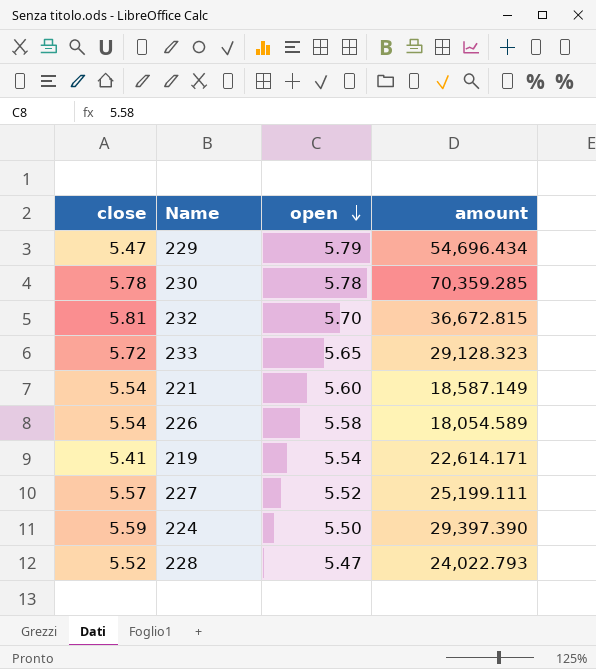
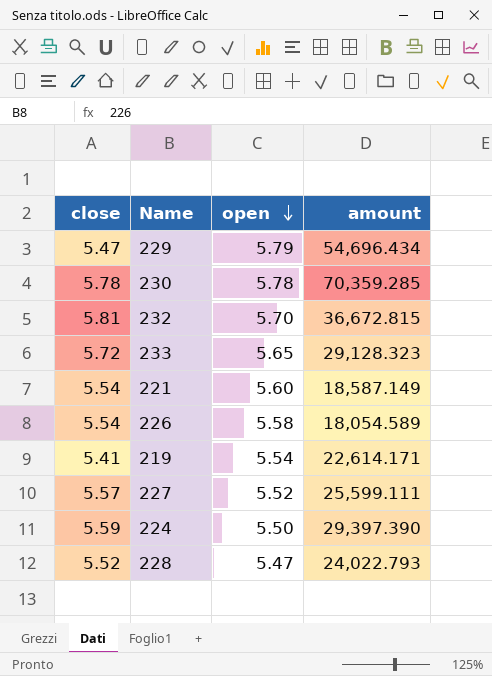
227 | amount: 25,199.111 -> 25,599.111

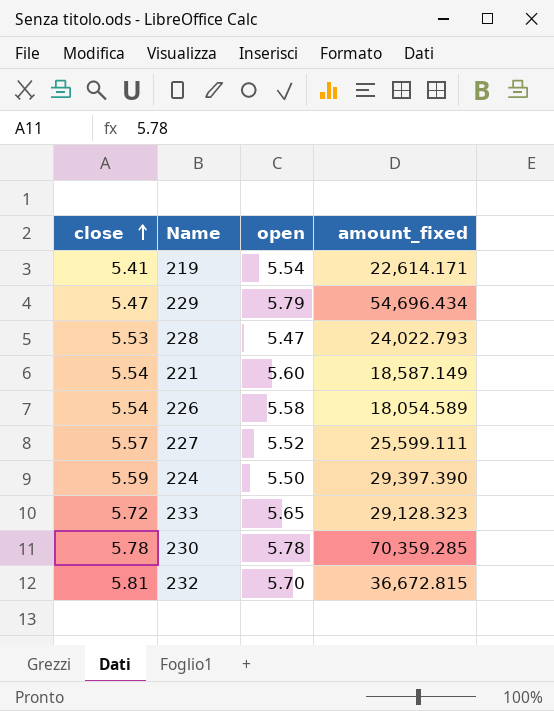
row order: open descending -> close ascending
column name: amount -> amount_fixed
228 | close: 5.52 -> 5.53

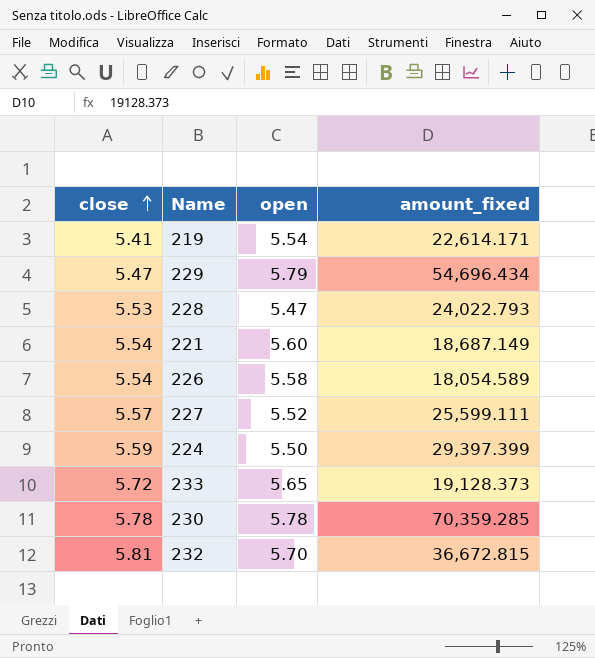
221 | amount_fixed: 18,587.149 -> 18,687.149
224 | amount_fixed: 29,397.390 -> 29,397.399
233 | amount_fixed: 29,128.323 -> 19,128.373

